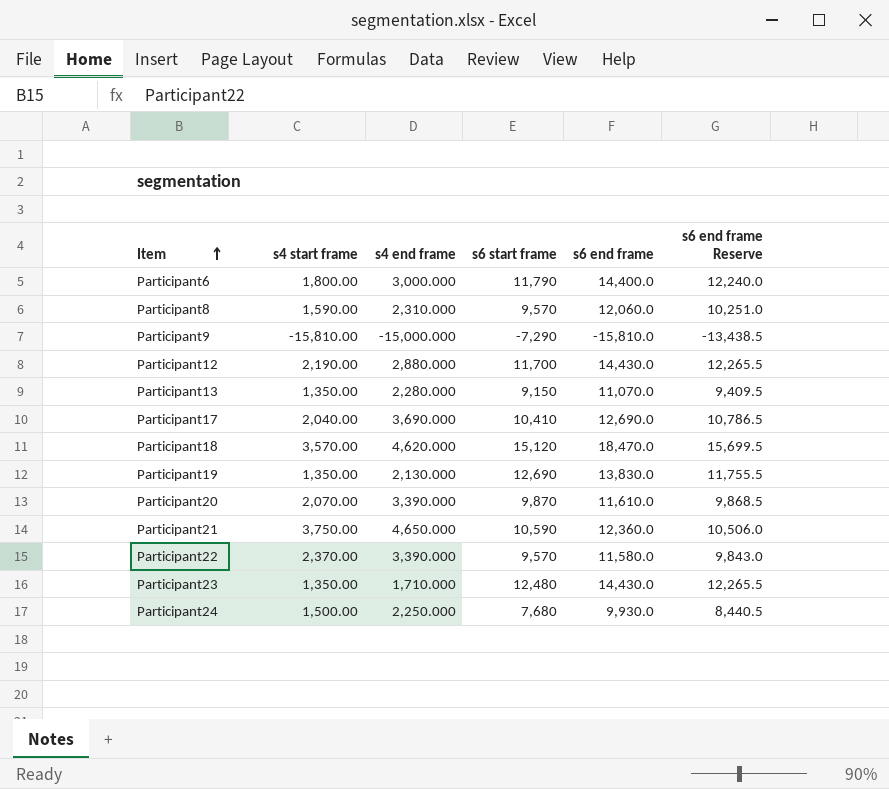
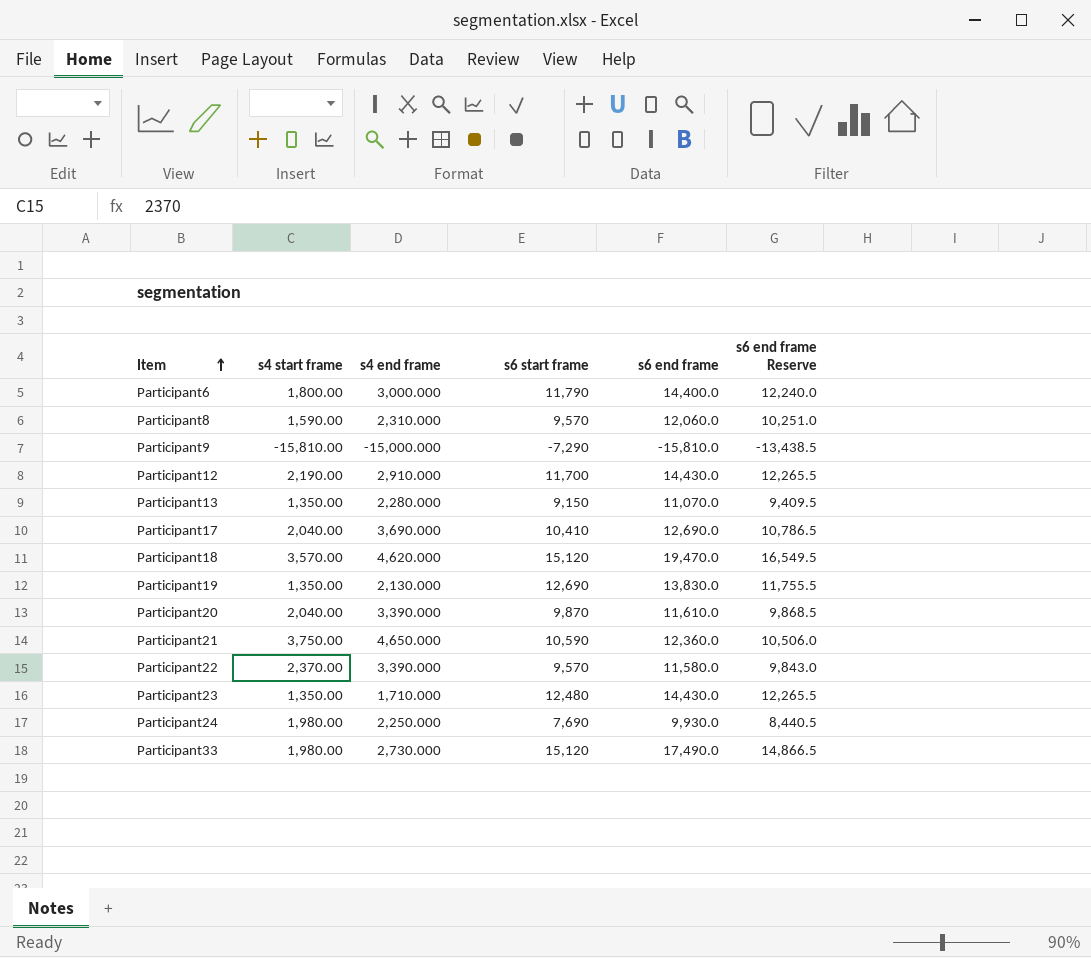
Participant12 | s4 end frame: 2,880.000 -> 2,910.000
Participant18 | s6 end frame: 18,470.0 -> 19,470.0
Participant18 | s6 end frame Reserve: 15,699.5 -> 16,549.5
Participant20 | s4 start frame: 2,070.00 -> 2,040.00
Participant24 | s4 start frame: 1,500.00 -> 1,980.00
Participant24 | s6 start frame: 7,680 -> 7,690
row Participant33: none -> 1,980.00 | 2,730.000 | 15,120 | 17,490.0 | 14,866.5

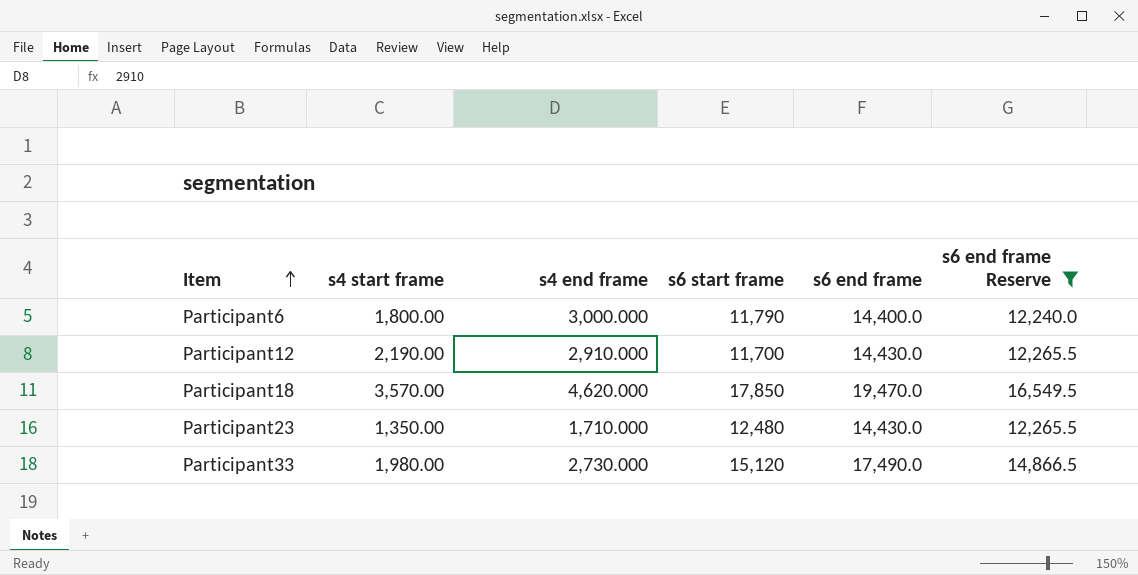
filter: none -> s6 end frame Reserve >= 12,240.0
Participant18 | s6 start frame: 15,120 -> 17,850

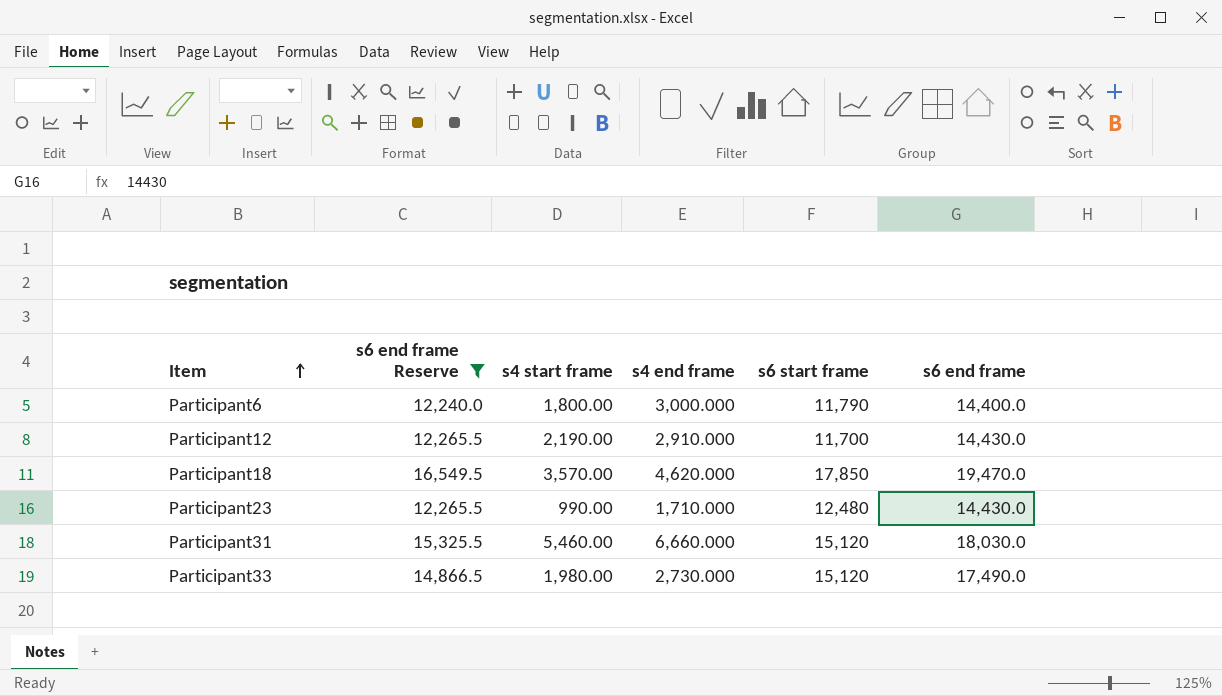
column s6 end frame Reserve | position: 6 -> 2
Participant23 | s4 start frame: 1,350.00 -> 990.00
row Participant31: none -> 15,325.5 | 5,460.00 | 6,660.000 | 15,120 | 18,030.0

